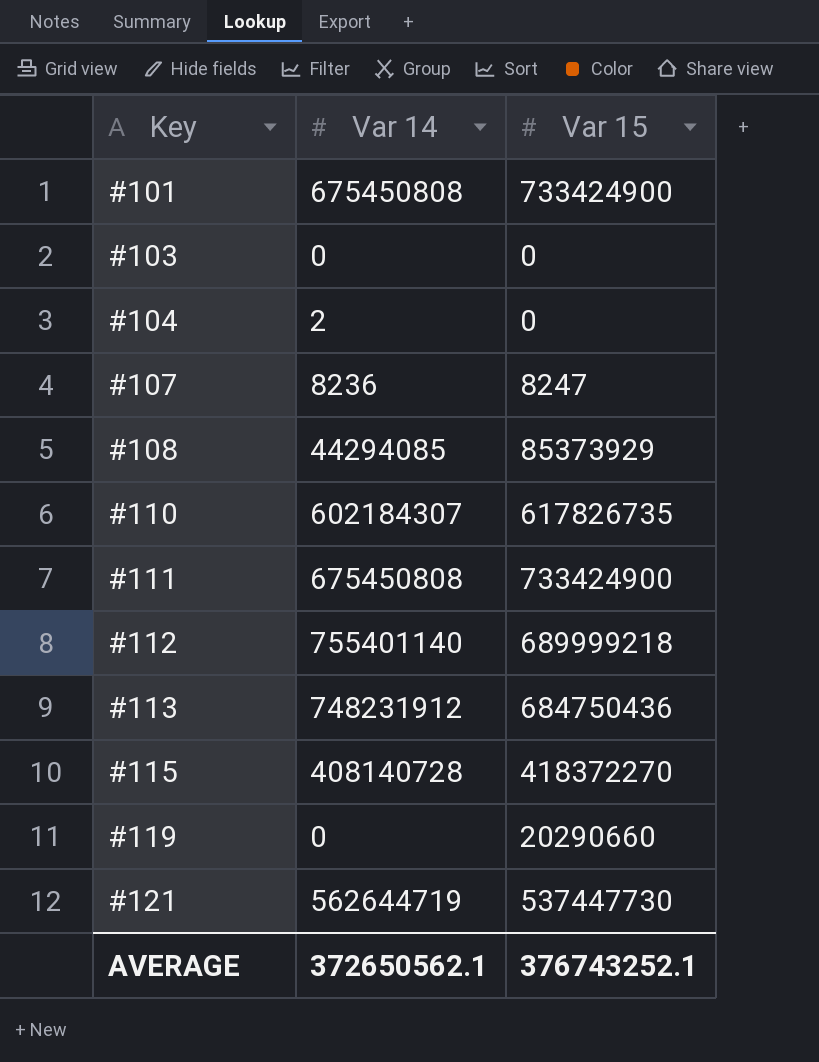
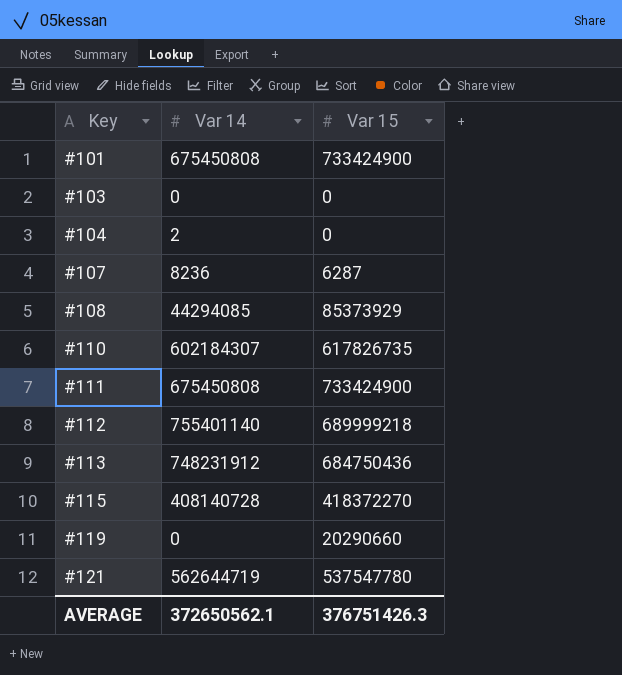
#107 | Var 15: 8247 -> 6287
#121 | Var 15: 537447730 -> 537547780
AVERAGE | Var 15: 376743252.1 -> 376751426.3

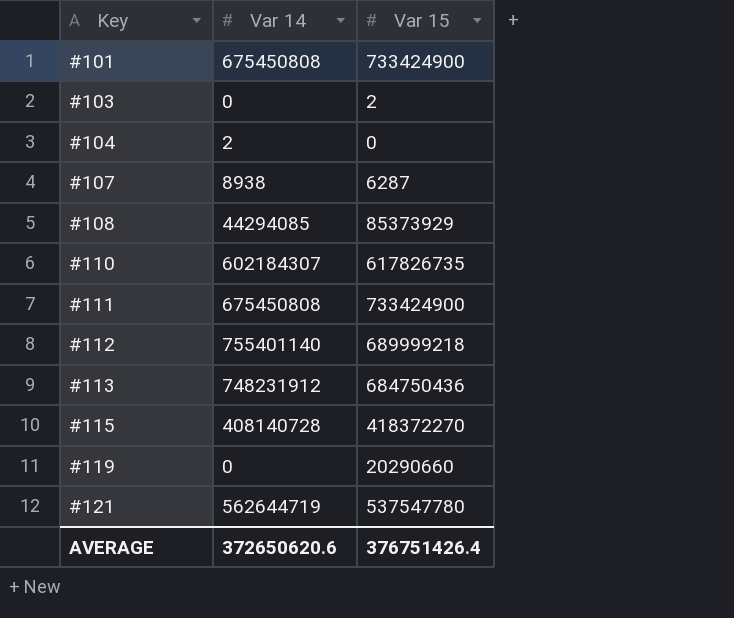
#103 | Var 15: 0 -> 2
#107 | Var 14: 8236 -> 8938
AVERAGE | Var 14: 372650562.1 -> 372650620.6
AVERAGE | Var 15: 376751426.3 -> 376751426.4

